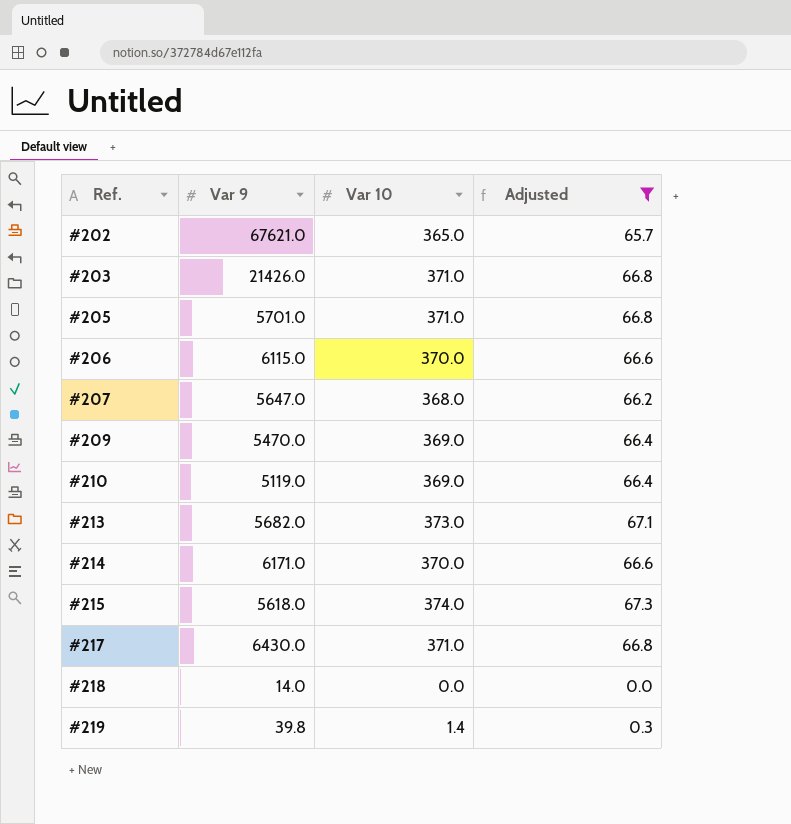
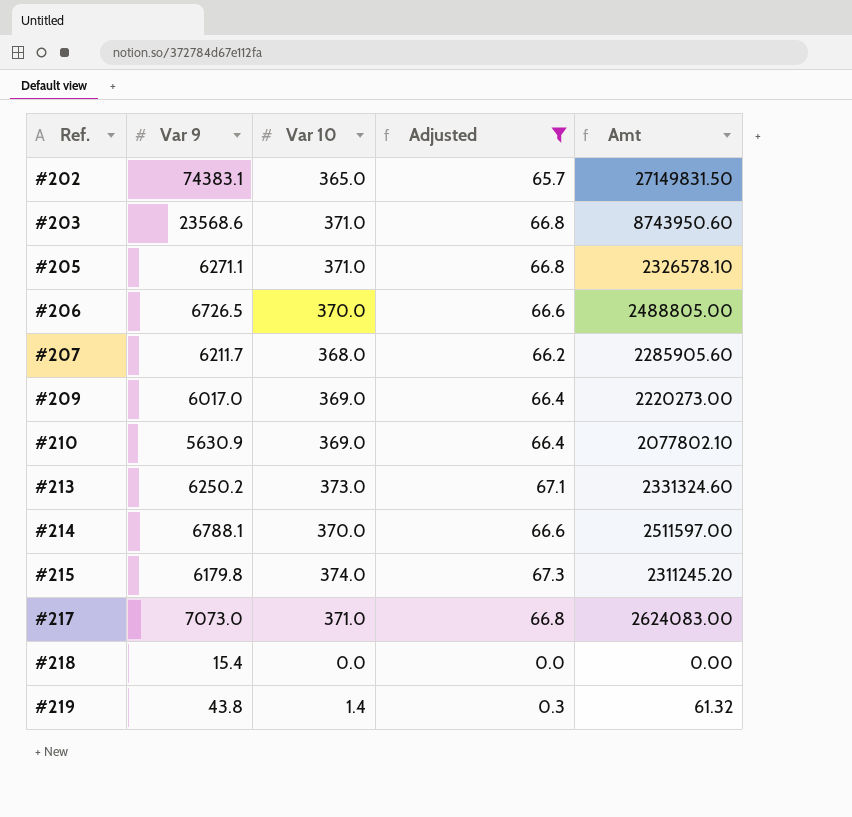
column Amt | formula: none -> [Var 9] * [Var 10]
#202 | Var 9: 67621.0 -> 74383.1
#203 | Var 9: 21426.0 -> 23568.6
#205 | Var 9: 5701.0 -> 6271.1
#206 | Var 9: 6115.0 -> 6726.5
#207 | Var 9: 5647.0 -> 6211.7
#209 | Var 9: 5470.0 -> 6017.0
#210 | Var 9: 5119.0 -> 5630.9
#213 | Var 9: 5682.0 -> 6250.2
#214 | Var 9: 6171.0 -> 6788.1
#215 | Var 9: 5618.0 -> 6179.8
#217 | Var 9: 6430.0 -> 7073.0
#218 | Var 9: 14.0 -> 15.4
#219 | Var 9: 39.8 -> 43.8

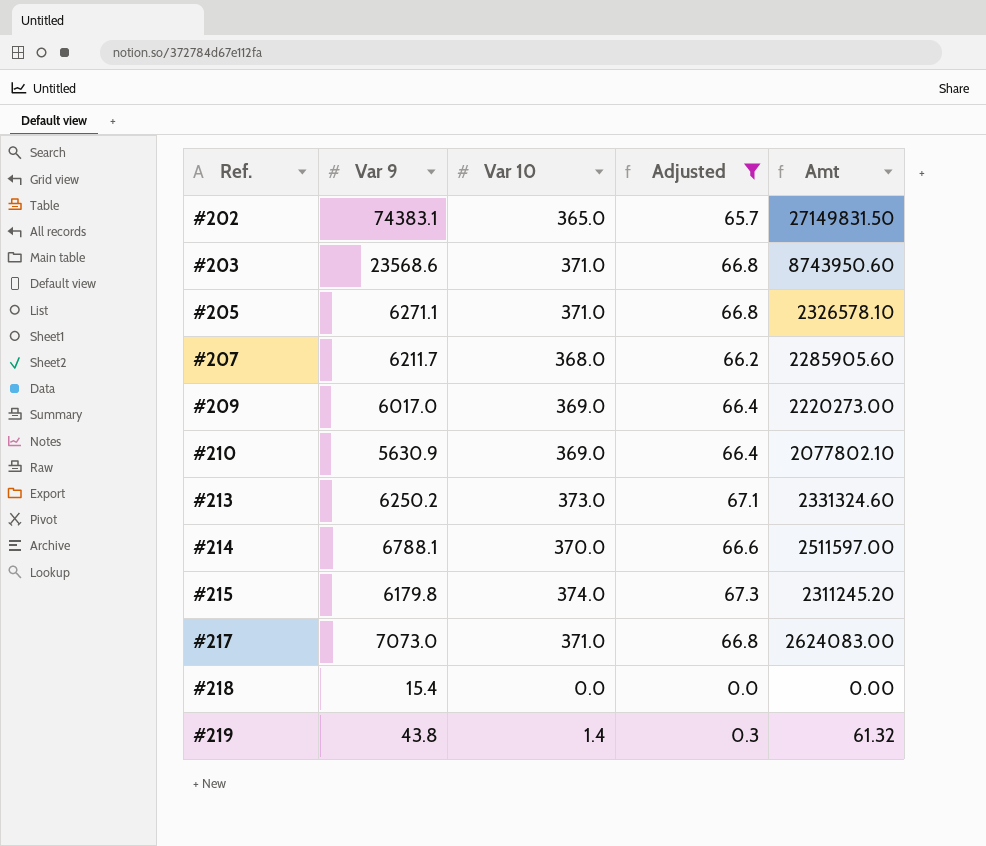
row #206: 6726.5 | 370.0 | 66.6 | 2488805.00 -> none

